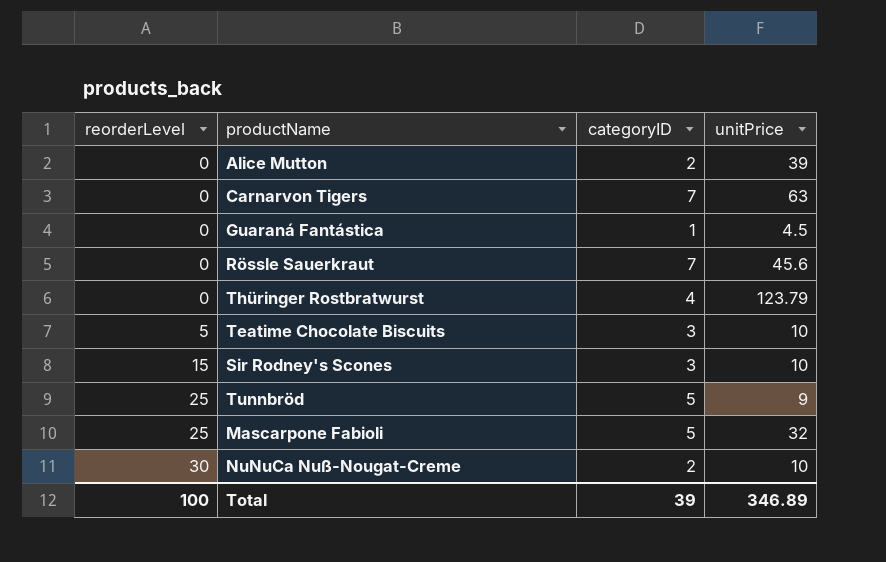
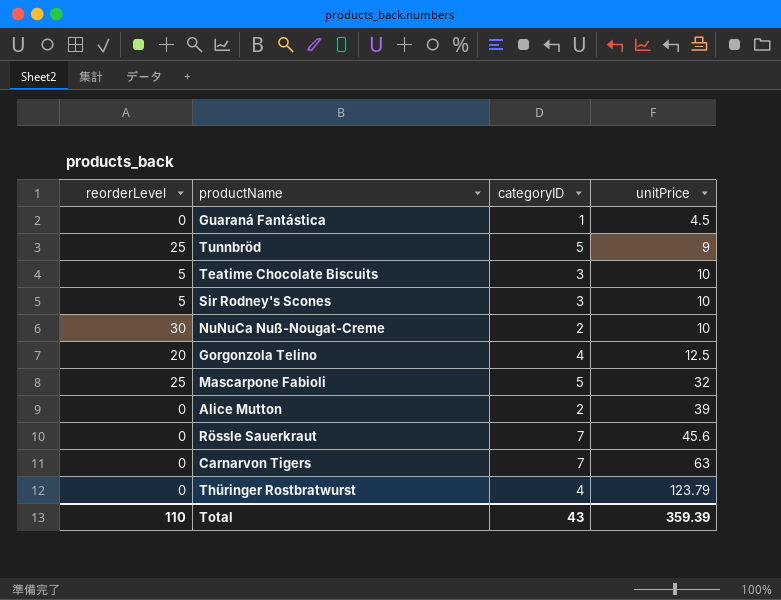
row order: reorderLevel ascending -> unitPrice ascending
Sir Rodney's Scones | reorderLevel: 15 -> 5
row Gorgonzola Telino: none -> 20 | 4 | 12.5
Total | reorderLevel: 100 -> 110
Total | categoryID: 39 -> 43
Total | unitPrice: 346.89 -> 359.39

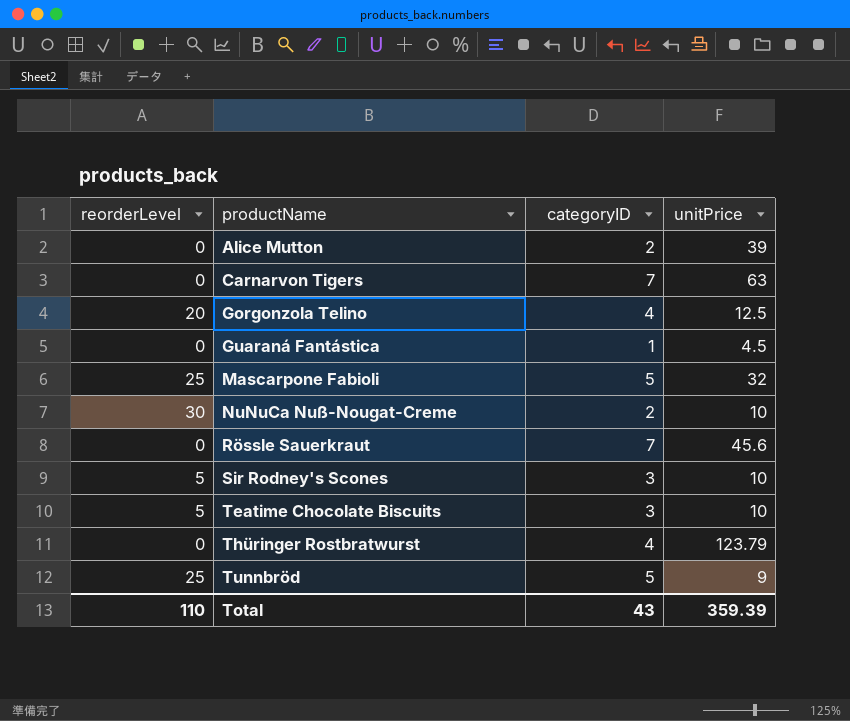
row order: unitPrice ascending -> productName ascending

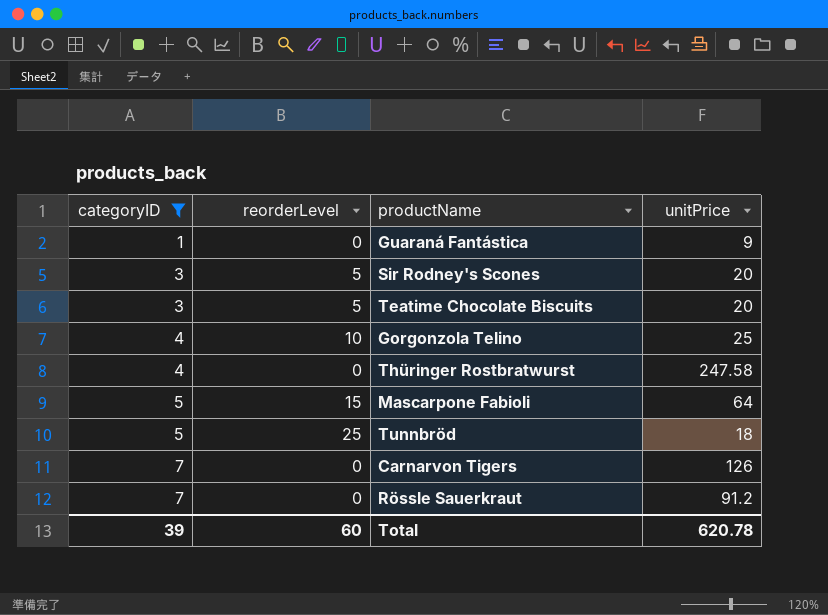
filter: none -> categoryID != 2
row order: productName ascending -> categoryID ascending
column categoryID | position: 3 -> 1
Guaraná Fantástica | unitPrice: 4.5 -> 9
Sir Rodney's Scones | unitPrice: 10 -> 20
Teatime Chocolate Biscuits | unitPrice: 10 -> 20
Gorgonzola Telino | reorderLevel: 20 -> 10
Gorgonzola Telino | unitPrice: 12.5 -> 25
Thüringer Rostbratwurst | unitPrice: 123.79 -> 247.58
Mascarpone Fabioli | reorderLevel: 25 -> 15
Mascarpone Fabioli | unitPrice: 32 -> 64
Tunnbröd | unitPrice: 9 -> 18
Carnarvon Tigers | unitPrice: 63 -> 126
Rössle Sauerkraut | unitPrice: 45.6 -> 91.2
Total | categoryID: 43 -> 39
Total | reorderLevel: 110 -> 60
Total | unitPrice: 359.39 -> 620.78

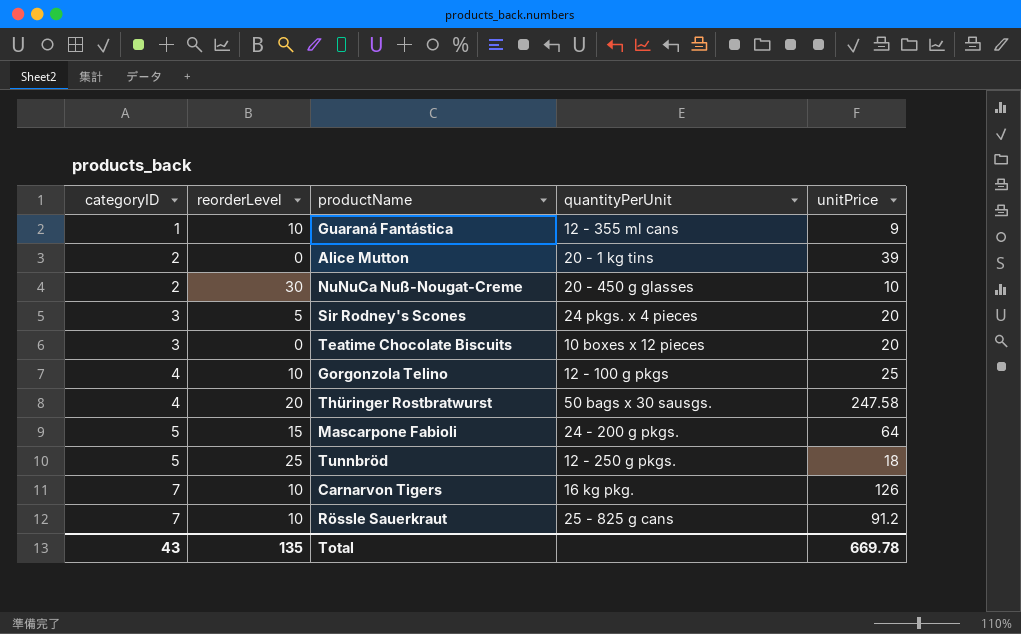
filter: categoryID != 2 -> none
column quantityPerUnit | position: none -> 4
Guaraná Fantástica | reorderLevel: 0 -> 10
Teatime Chocolate Biscuits | reorderLevel: 5 -> 0
Thüringer Rostbratwurst | reorderLevel: 0 -> 20
Carnarvon Tigers | reorderLevel: 0 -> 10
Rössle Sauerkraut | reorderLevel: 0 -> 10
Total | categoryID: 39 -> 43
Total | reorderLevel: 60 -> 135
Total | unitPrice: 620.78 -> 669.78

